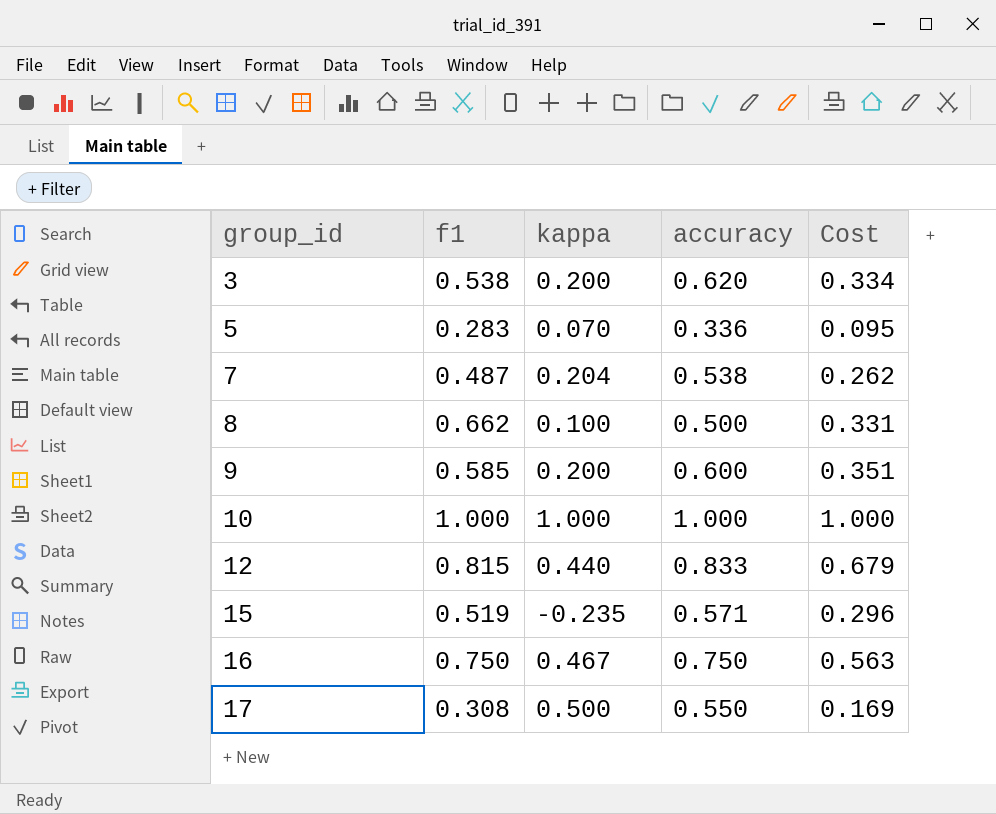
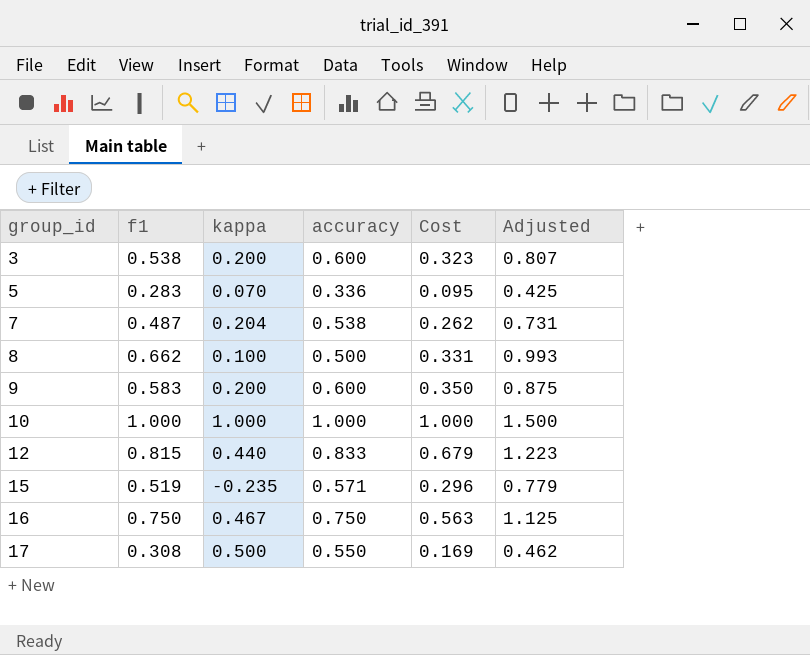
column Adjusted | formula: none -> [f1] * 1.5
3 | accuracy: 0.620 -> 0.600
3 | Cost: 0.334 -> 0.323
9 | f1: 0.585 -> 0.583
9 | Cost: 0.351 -> 0.350

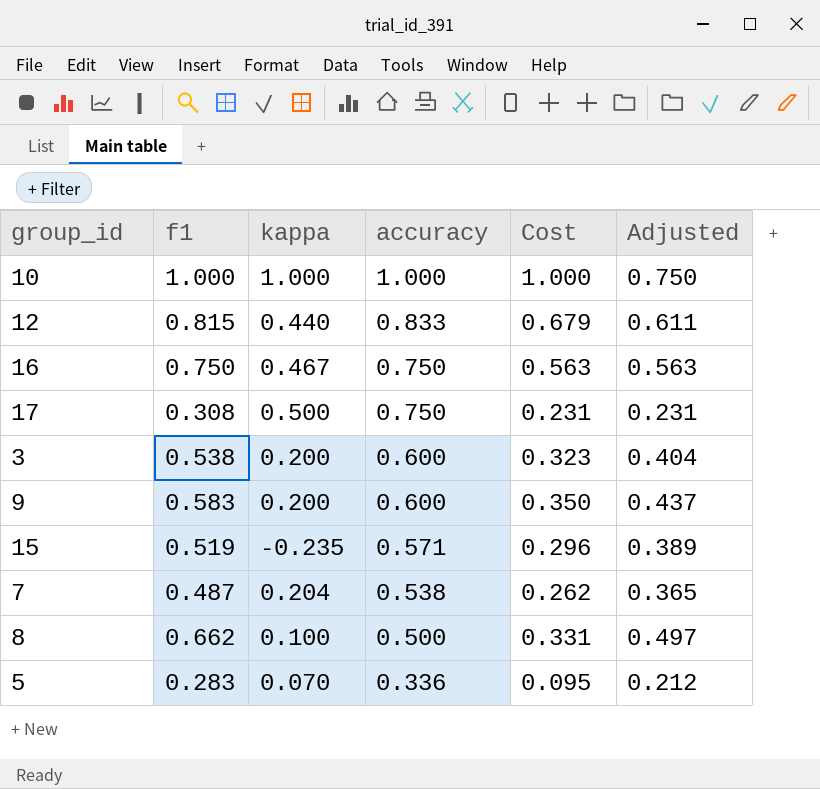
row order: group_id ascending -> accuracy descending
column Adjusted | formula: [f1] * 1.5 -> [f1] * 0.75
17 | accuracy: 0.550 -> 0.750
17 | Cost: 0.169 -> 0.231

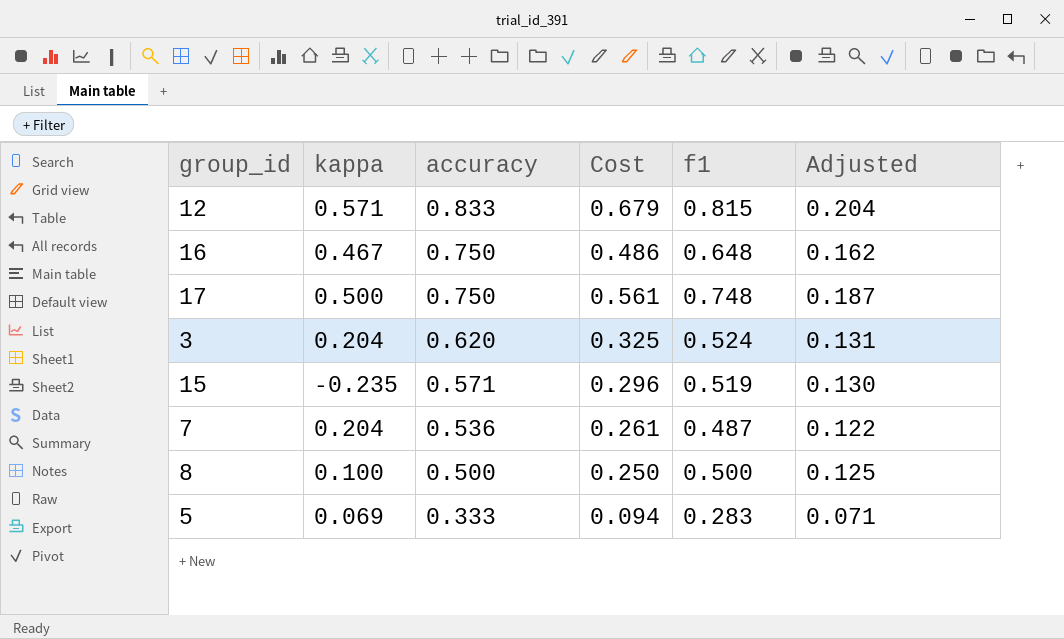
column f1 | position: 2 -> 5
column Adjusted | formula: [f1] * 0.75 -> [f1] * 0.25
row 10: 1.000 | 1.000 | 1.000 | 1.000 | 0.750 -> none
row 9: 0.583 | 0.200 | 0.600 | 0.350 | 0.437 -> none
12 | kappa: 0.440 -> 0.571
16 | Cost: 0.563 -> 0.486
16 | f1: 0.750 -> 0.648
17 | Cost: 0.231 -> 0.561
17 | f1: 0.308 -> 0.748
3 | kappa: 0.200 -> 0.204
3 | accuracy: 0.600 -> 0.620
3 | Cost: 0.323 -> 0.325
3 | f1: 0.538 -> 0.524
7 | accuracy: 0.538 -> 0.536
7 | Cost: 0.262 -> 0.261
8 | Cost: 0.331 -> 0.250
8 | f1: 0.662 -> 0.500
5 | kappa: 0.070 -> 0.069
5 | accuracy: 0.336 -> 0.333
5 | Cost: 0.095 -> 0.094

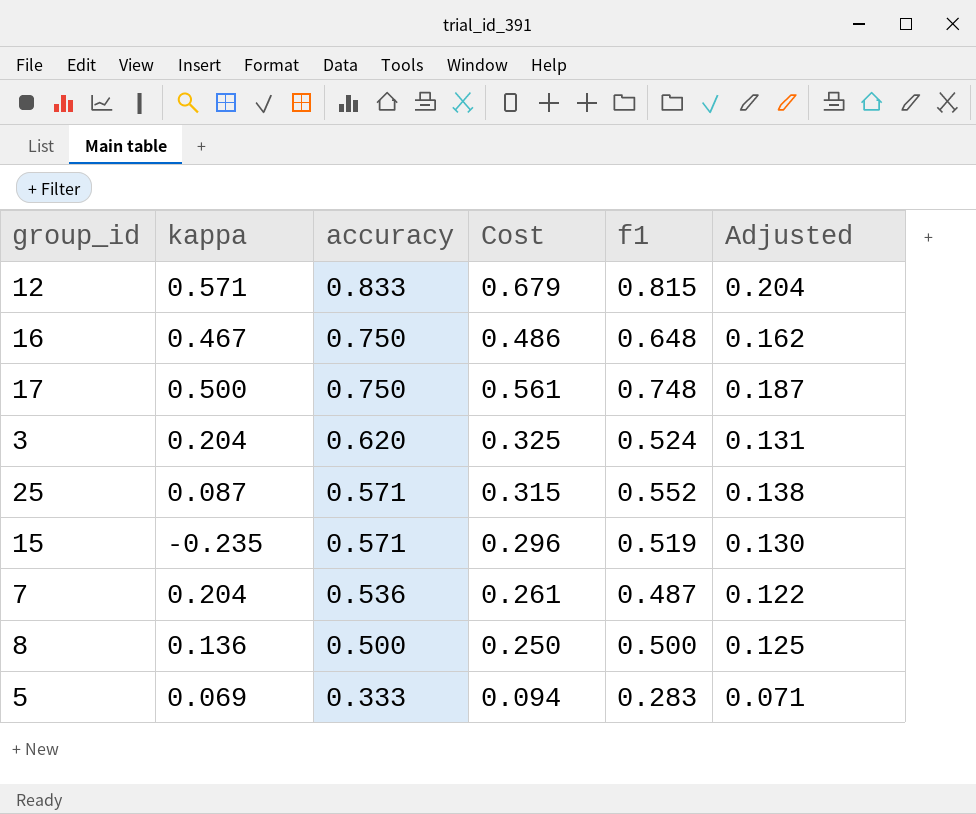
row 25: none -> 0.087 | 0.571 | 0.315 | 0.552 | 0.138
8 | kappa: 0.100 -> 0.136

